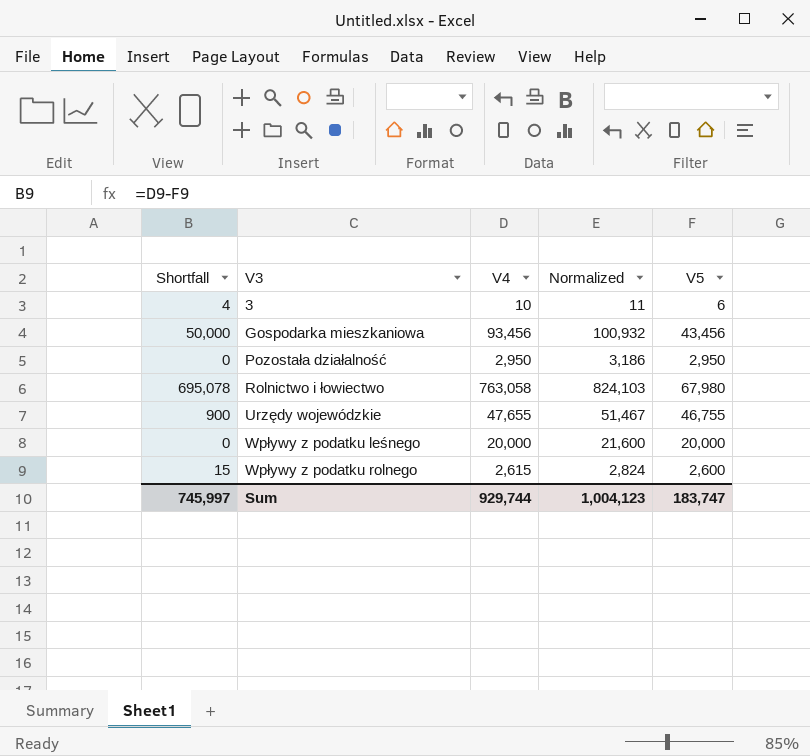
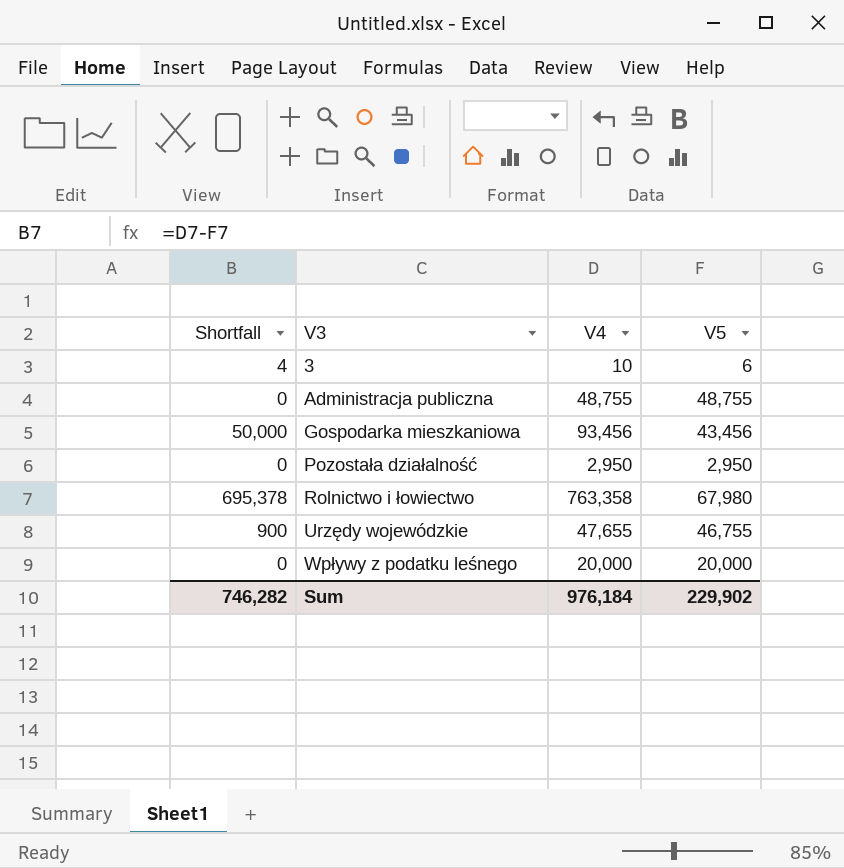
column Normalized | formula: [V4] * 1.08 -> none
row Wpływy z podatku rolnego: 15 | 2,615 | 2,824 | 2,600 -> none
row Administracja publiczna: none -> 0 | 48,755 | 48,755
Rolnictwo i łowiectwo | Shortfall: 695,078 -> 695,378
Rolnictwo i łowiectwo | V4: 763,058 -> 763,358
Sum | Shortfall: 745,997 -> 746,282
Sum | V4: 929,744 -> 976,184
Sum | V5: 183,747 -> 229,902

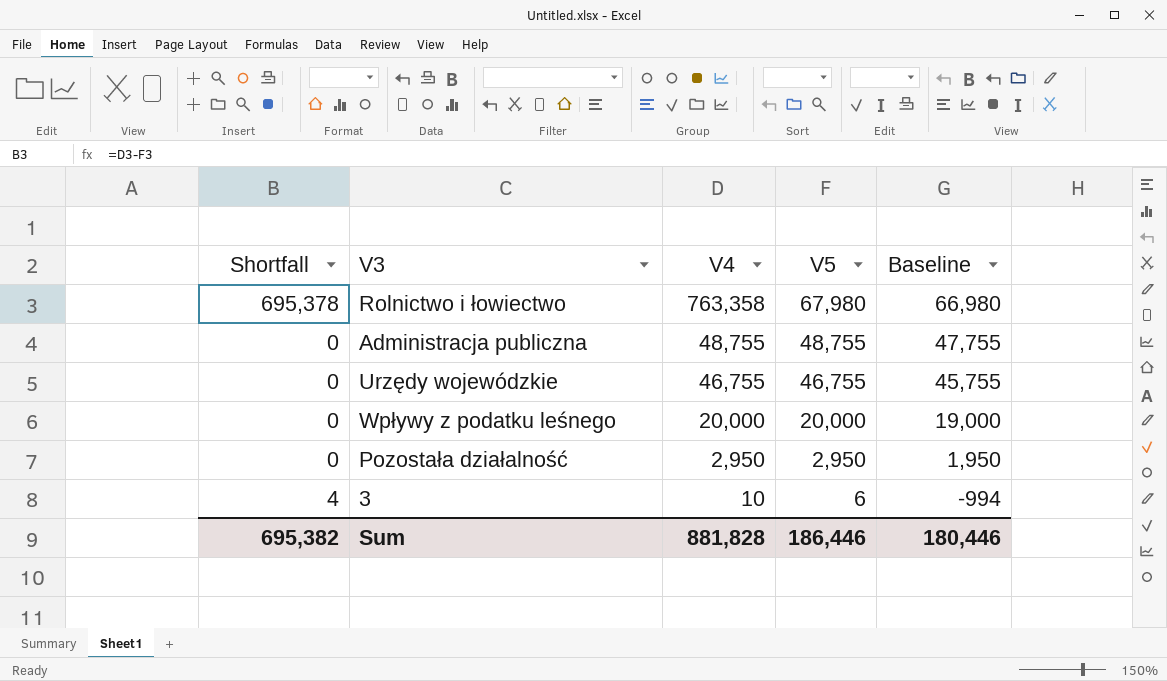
row order: V3 ascending -> V4 descending
column Baseline | formula: none -> [V5] - 1000
row Gospodarka mieszkaniowa: 50,000 | 93,456 | 43,456 -> none
Urzędy wojewódzkie | Shortfall: 900 -> 0
Urzędy wojewódzkie | V4: 47,655 -> 46,755
Sum | Shortfall: 746,282 -> 695,382
Sum | V4: 976,184 -> 881,828
Sum | V5: 229,902 -> 186,446

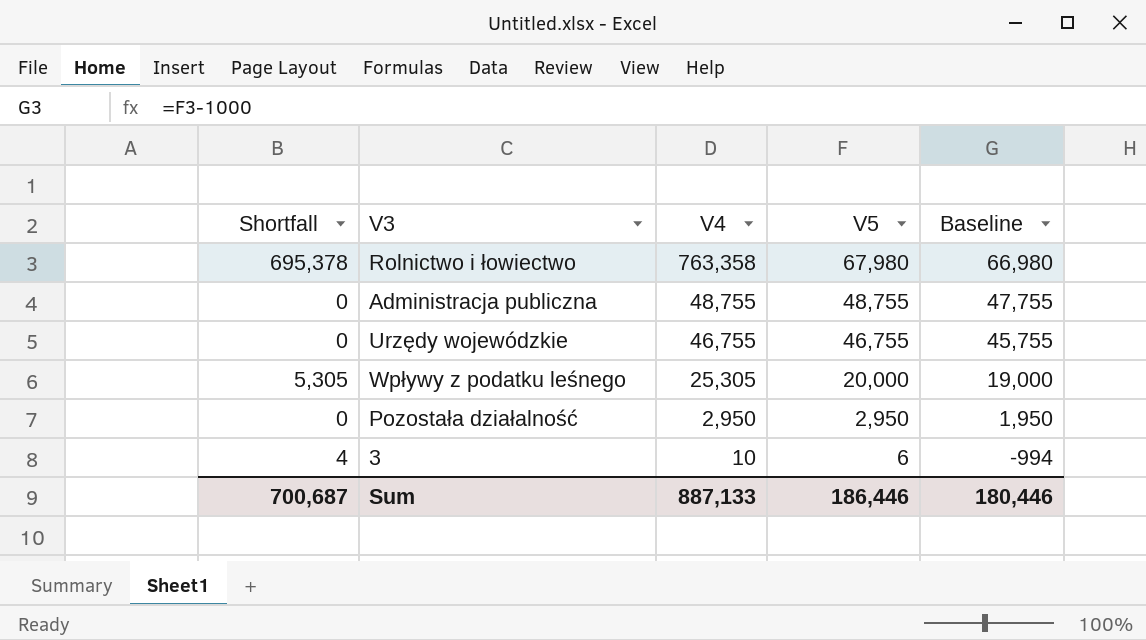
Wpływy z podatku leśnego | Shortfall: 0 -> 5,305
Wpływy z podatku leśnego | V4: 20,000 -> 25,305
Sum | Shortfall: 695,382 -> 700,687
Sum | V4: 881,828 -> 887,133

